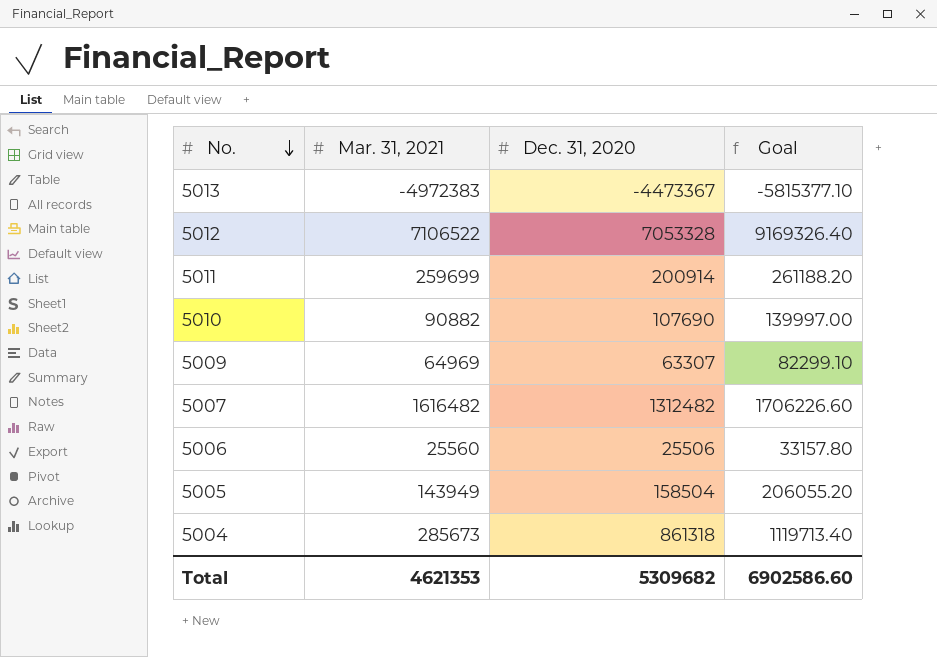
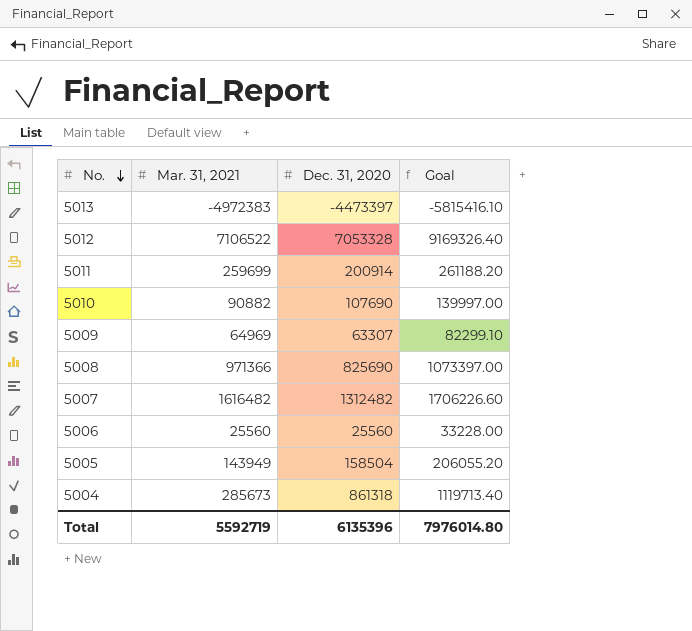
5013 | Dec. 31, 2020: -4473367 -> -4473397
5013 | Goal: -5815377.10 -> -5815416.10
row 5008: none -> 971366 | 825690 | 1073397.00
5006 | Dec. 31, 2020: 25506 -> 25560
5006 | Goal: 33157.80 -> 33228.00
Total | Mar. 31, 2021: 4621353 -> 5592719
Total | Dec. 31, 2020: 5309682 -> 6135396
Total | Goal: 6902586.60 -> 7976014.80

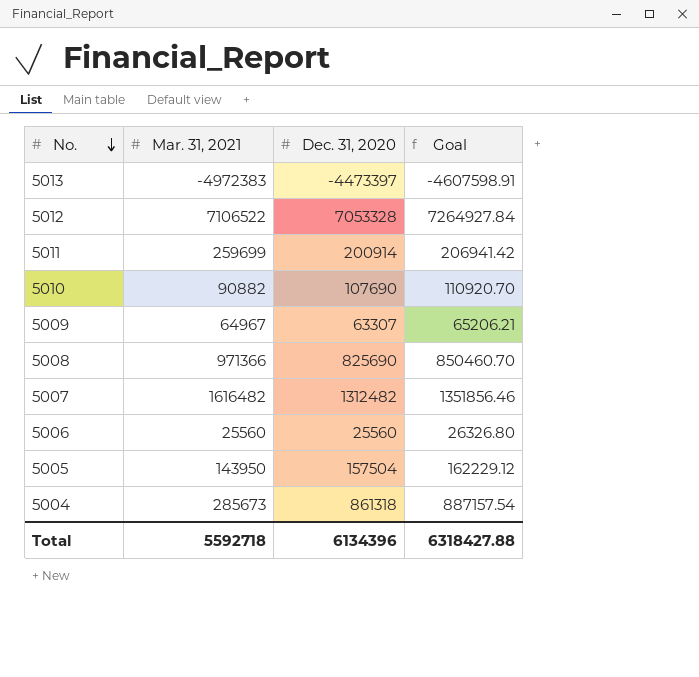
column Goal | formula: [Dec. 31, 2020] * 1.3 -> [Dec. 31, 2020] * 1.03
5009 | Mar. 31, 2021: 64969 -> 64967
5005 | Mar. 31, 2021: 143949 -> 143950
5005 | Dec. 31, 2020: 158504 -> 157504
Total | Mar. 31, 2021: 5592719 -> 5592718
Total | Dec. 31, 2020: 6135396 -> 6134396
Total | Goal: 7976014.80 -> 6318427.88

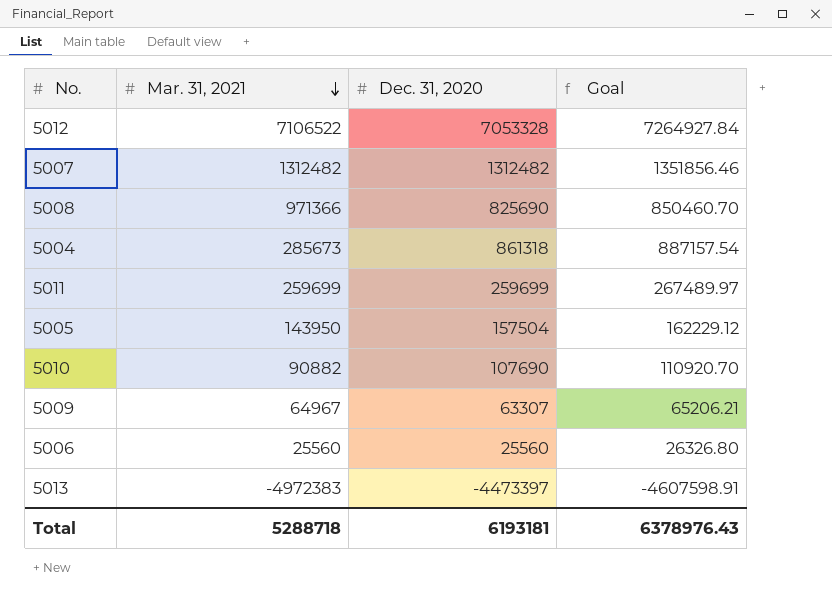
row order: No. descending -> Mar. 31, 2021 descending
5007 | Mar. 31, 2021: 1616482 -> 1312482
5011 | Dec. 31, 2020: 200914 -> 259699
5011 | Goal: 206941.42 -> 267489.97
Total | Mar. 31, 2021: 5592718 -> 5288718
Total | Dec. 31, 2020: 6134396 -> 6193181
Total | Goal: 6318427.88 -> 6378976.43

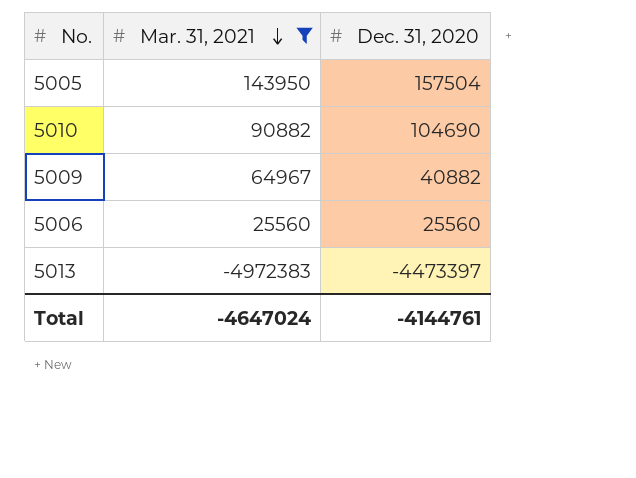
filter: none -> Mar. 31, 2021 <= 143950
column Goal | formula: [Dec. 31, 2020] * 1.03 -> none
5010 | Dec. 31, 2020: 107690 -> 104690
5009 | Dec. 31, 2020: 63307 -> 40882
Total | Mar. 31, 2021: 5288718 -> -4647024
Total | Dec. 31, 2020: 6193181 -> -4144761

